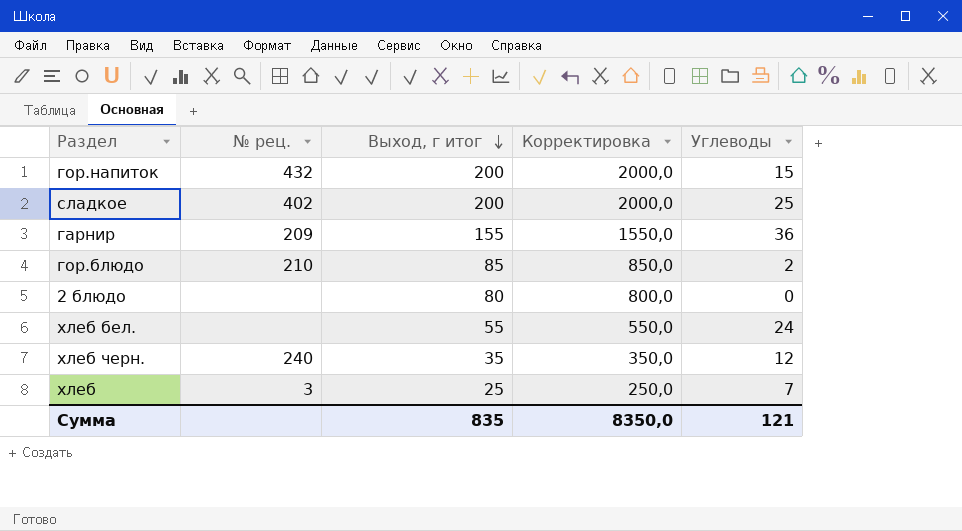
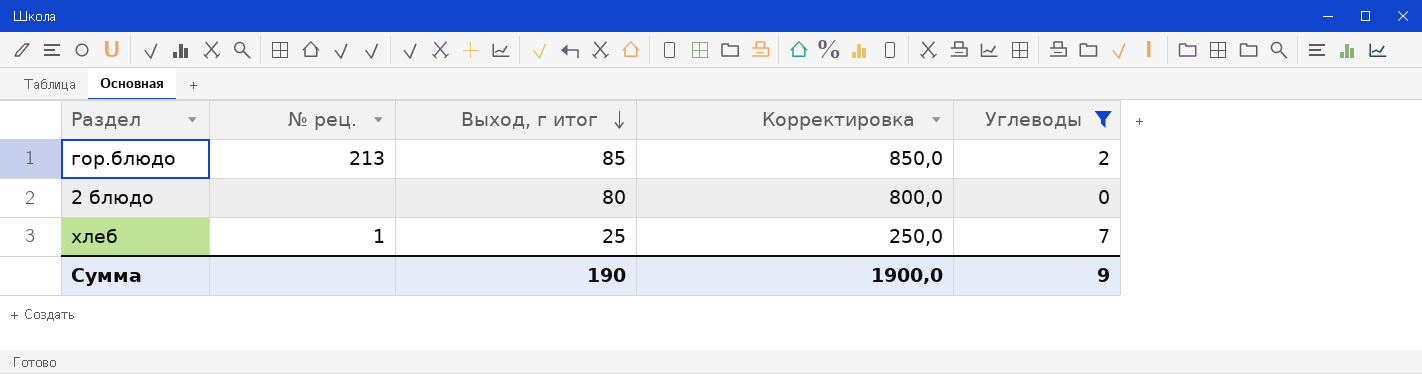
filter: none -> Углеводы <= 7
гор.блюдо | № рец.: 210 -> 213
хлеб | № рец.: 3 -> 1
Сумма | Выход, г итог: 835 -> 190
Сумма | Корректировка: 8350,0 -> 1900,0
Сумма | Углеводы: 121 -> 9

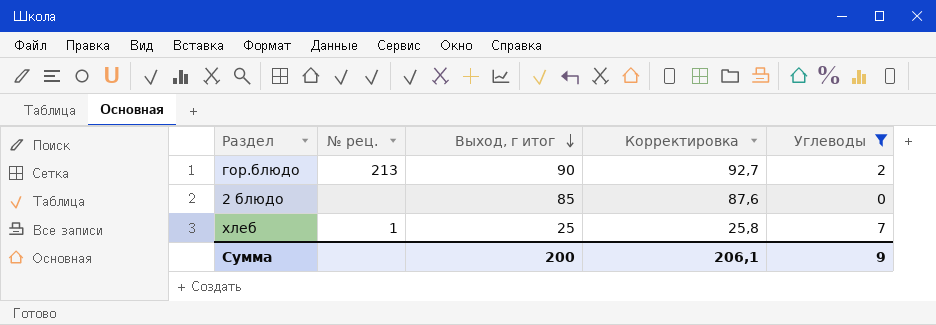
column Корректировка | formula: [Выход, г итог] * 10 -> [Выход, г итог] * 1,03
гор.блюдо | Выход, г итог: 85 -> 90
2 блюдо | Выход, г итог: 80 -> 85
Сумма | Выход, г итог: 190 -> 200
Сумма | Корректировка: 1900,0 -> 206,1

